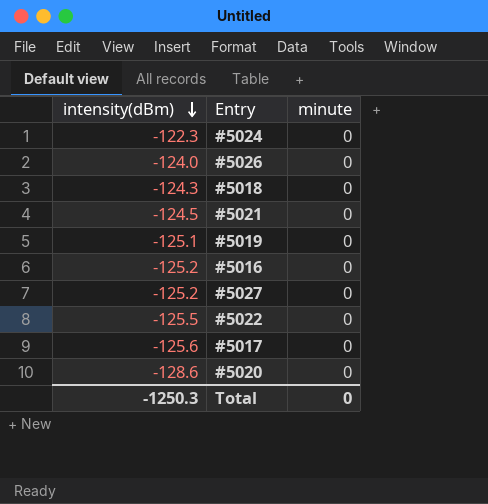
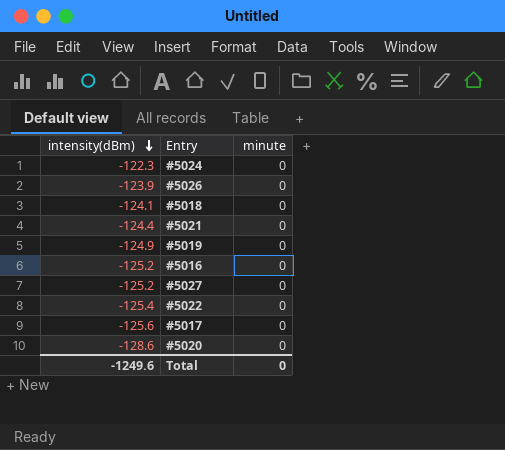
#5026 | intensity(dBm): -124.0 -> -123.9
#5018 | intensity(dBm): -124.3 -> -124.1
#5021 | intensity(dBm): -124.5 -> -124.4
#5019 | intensity(dBm): -125.1 -> -124.9
#5022 | intensity(dBm): -125.5 -> -125.4
Total | intensity(dBm): -1250.3 -> -1249.6

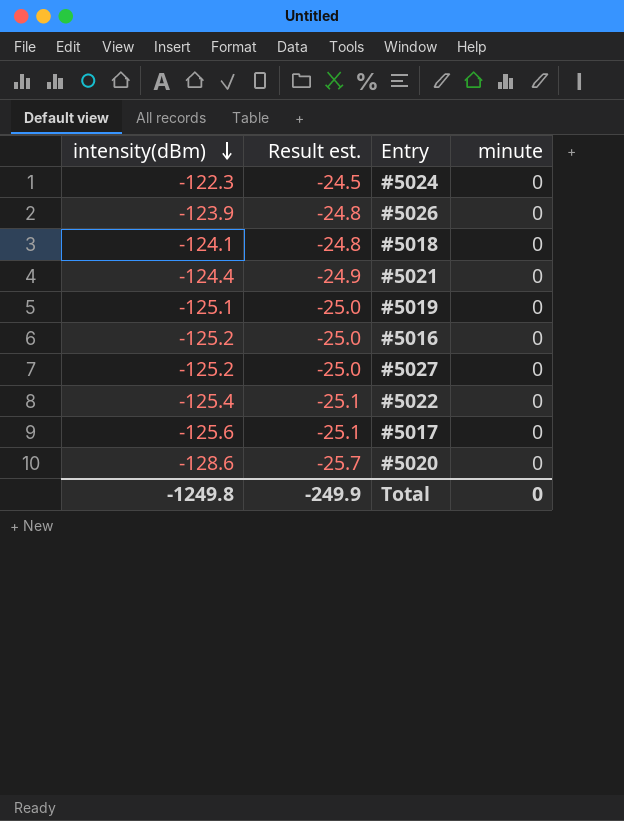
column Result est. | formula: none -> [intensity(dBm)] * 0.2
#5019 | intensity(dBm): -124.9 -> -125.1
Total | intensity(dBm): -1249.6 -> -1249.8

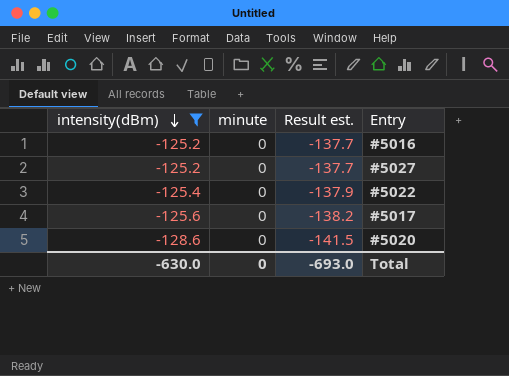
filter: none -> intensity(dBm) <= -125.2
column minute | position: 4 -> 2
column Result est. | formula: [intensity(dBm)] * 0.2 -> [intensity(dBm)] * 1.1
Total | intensity(dBm): -1249.8 -> -630.0
Total | Result est.: -249.9 -> -693.0

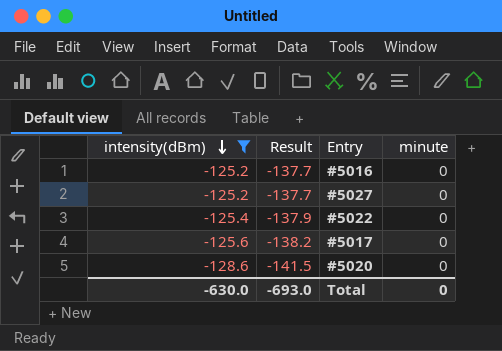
column name: Result est. -> Result
column minute | position: 2 -> 4

